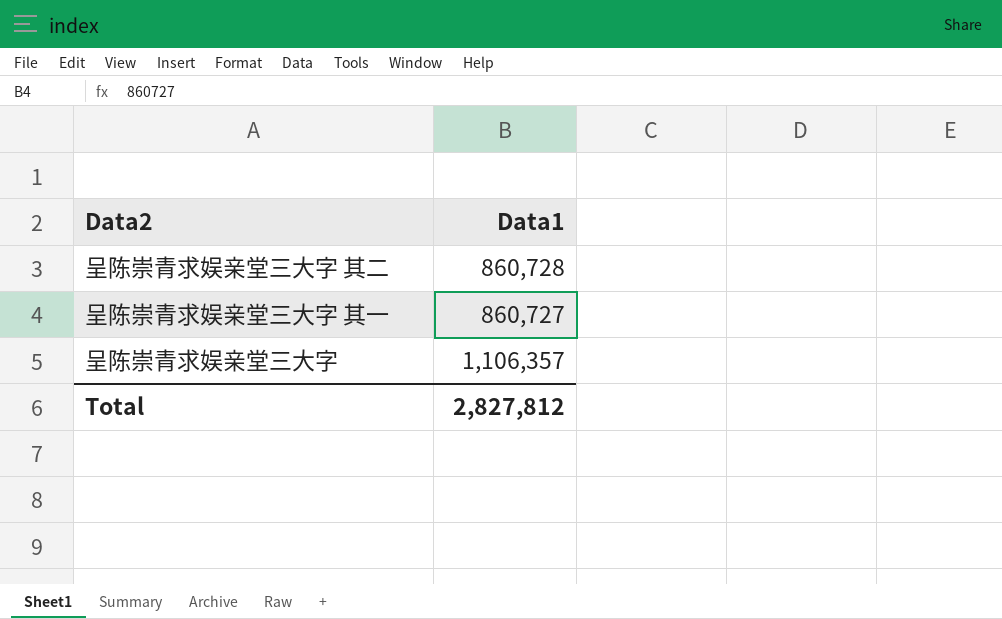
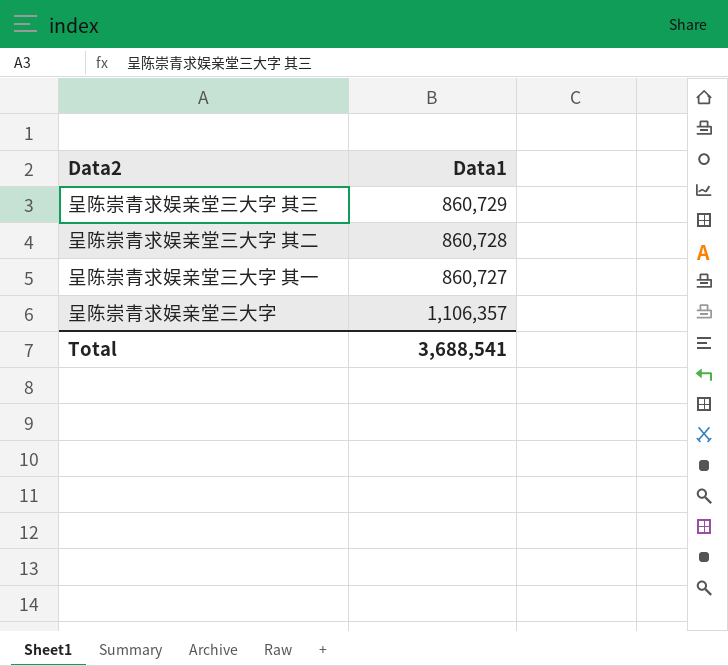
row 呈陈崇青求娱亲堂三大字 其三: none -> 860,729
Total | Data1: 2,827,812 -> 3,688,541

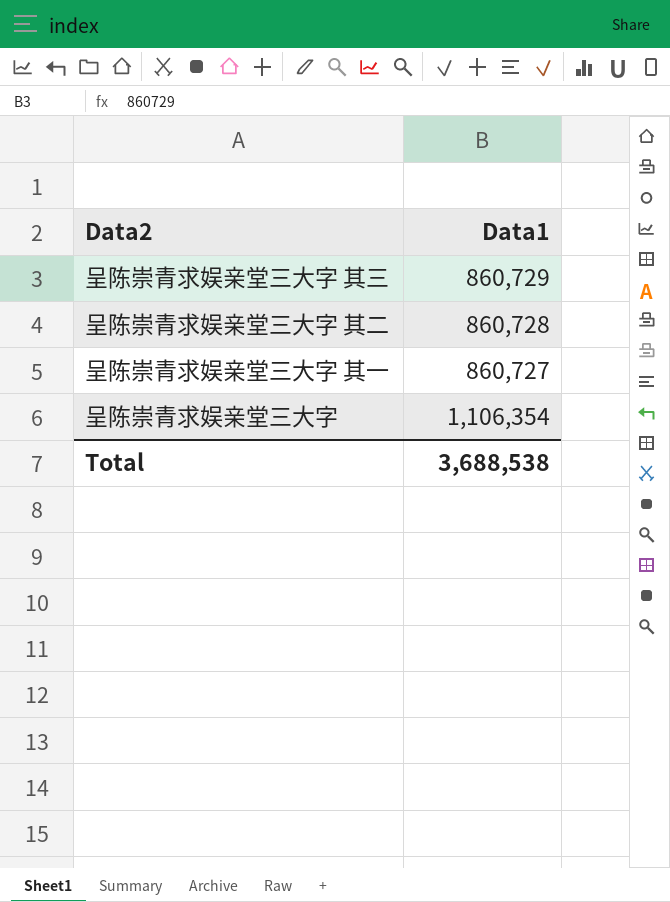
呈陈崇青求娱亲堂三大字 | Data1: 1,106,357 -> 1,106,354
Total | Data1: 3,688,541 -> 3,688,538

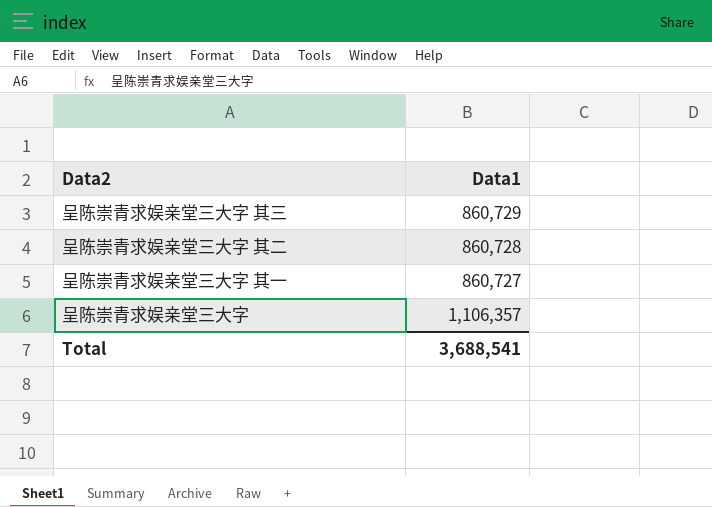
呈陈崇青求娱亲堂三大字 | Data1: 1,106,354 -> 1,106,357
Total | Data1: 3,688,538 -> 3,688,541

